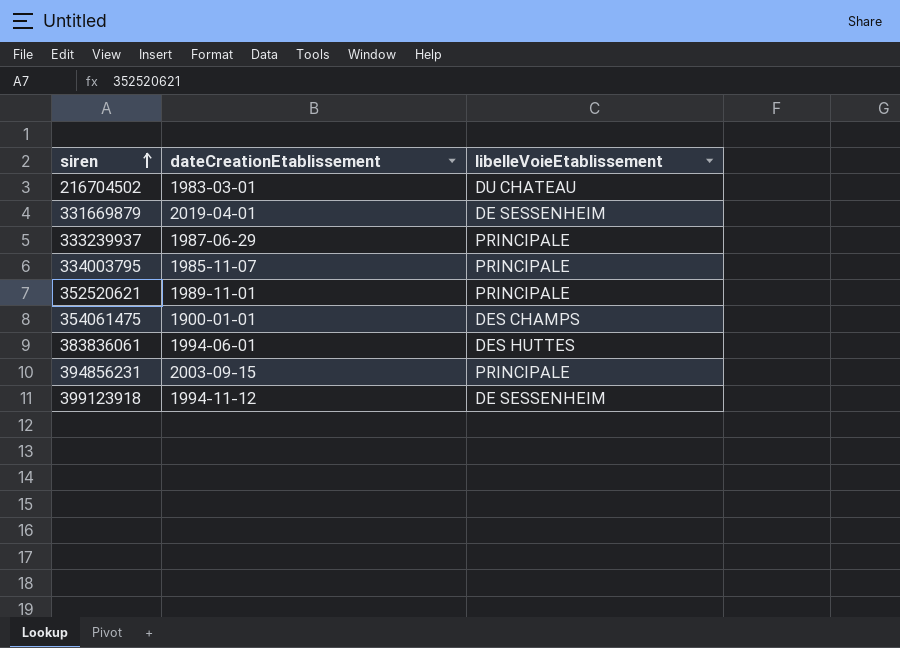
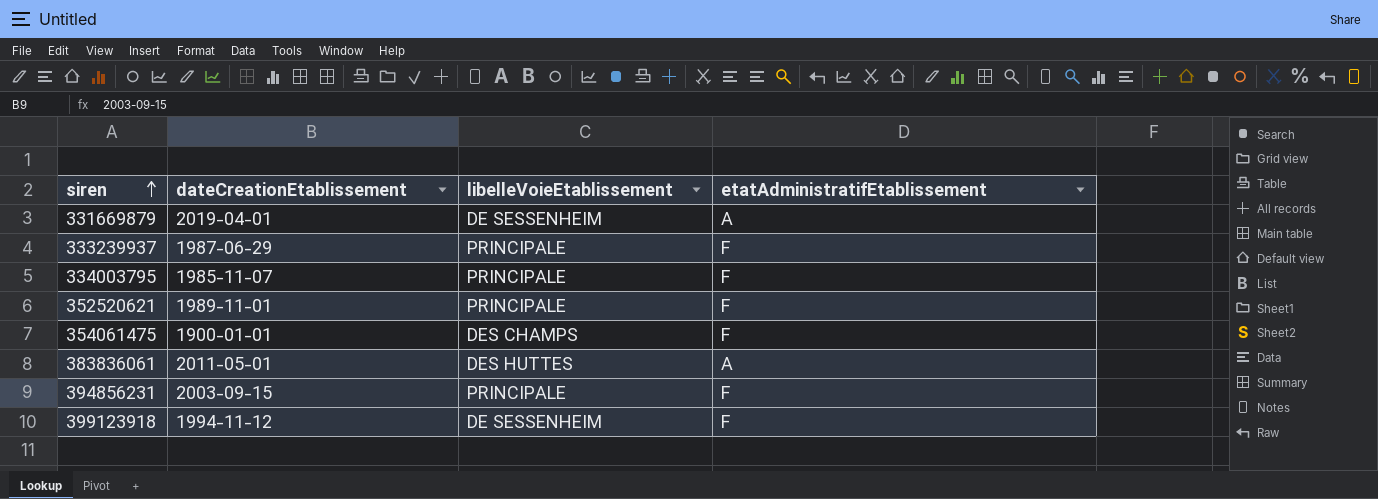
column etatAdministratifEtablissement | position: none -> 4
row 216704502: 1983-03-01 | DU CHATEAU -> none
383836061 | dateCreationEtablissement: 1994-06-01 -> 2011-05-01

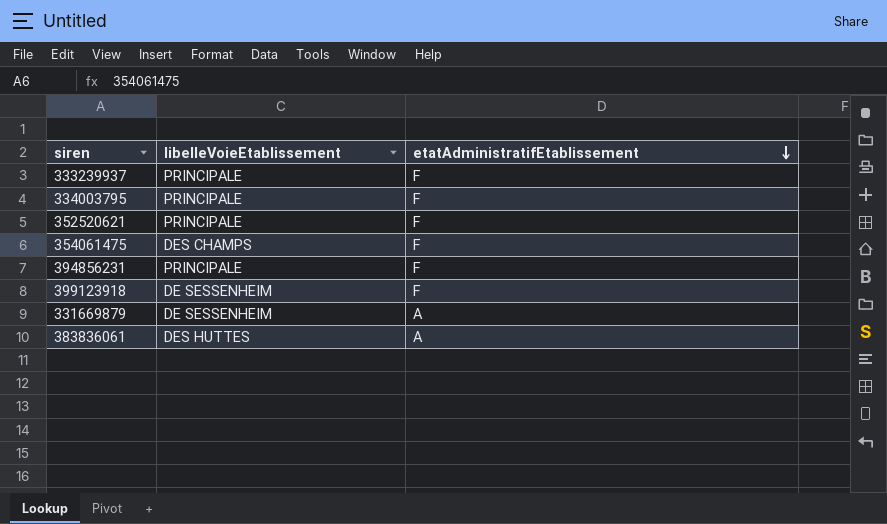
row order: siren ascending -> etatAdministratifEtablissement descending
column dateCreationEtablissement | position: 2 -> none

